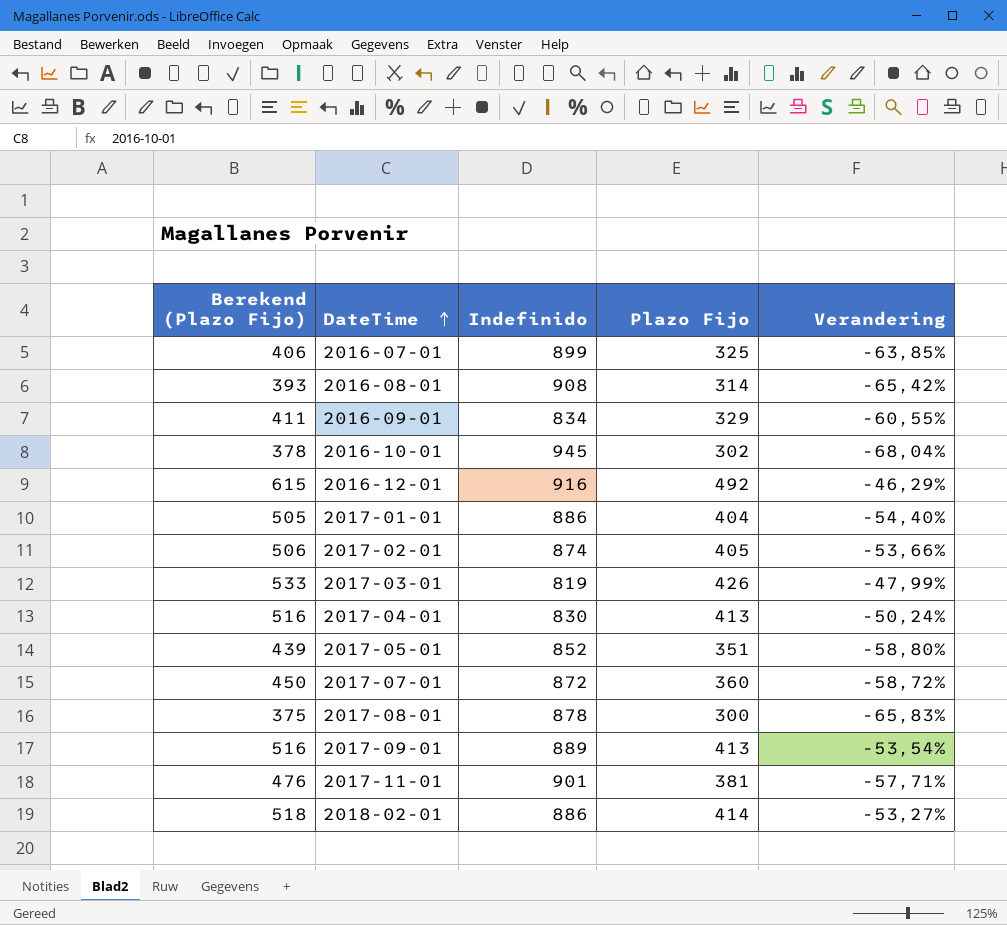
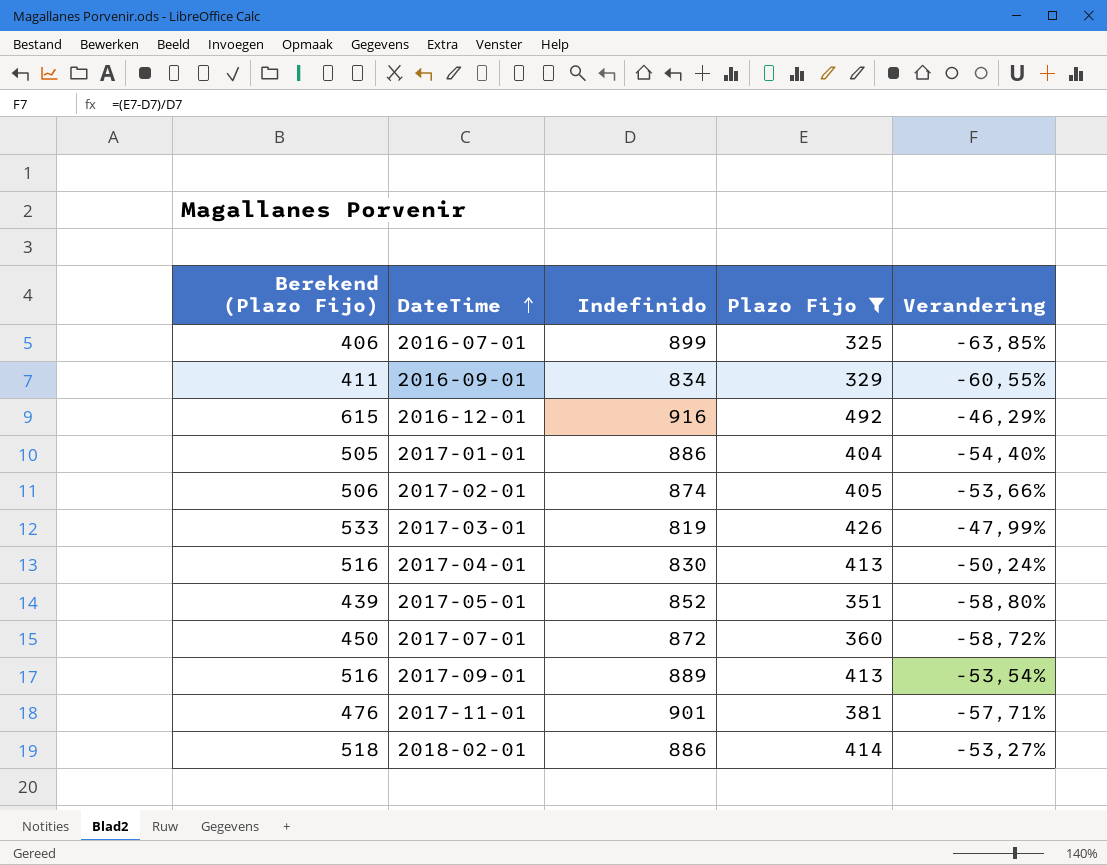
filter: none -> Plazo Fijo >= 325

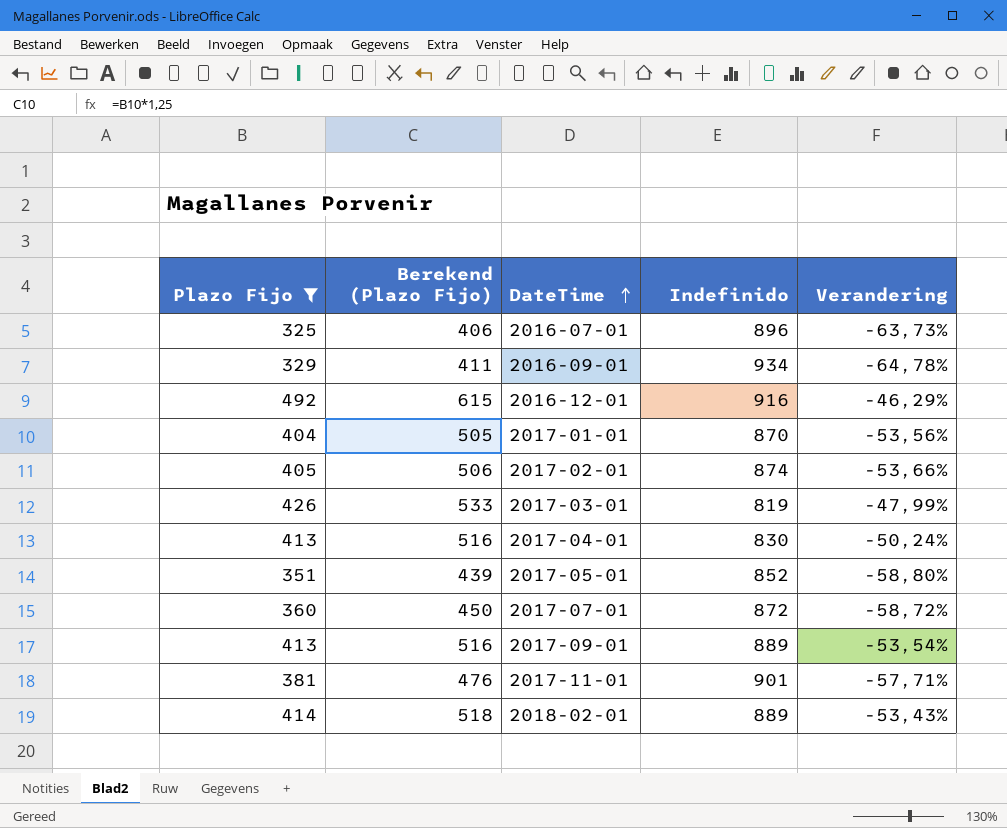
column Plazo Fijo | position: 4 -> 1
2016-07-01 | Indefinido: 899 -> 896
2016-07-01 | Verandering: -63,85% -> -63,73%
2016-09-01 | Indefinido: 834 -> 934
2016-09-01 | Verandering: -60,55% -> -64,78%
2017-01-01 | Indefinido: 886 -> 870
2017-01-01 | Verandering: -54,40% -> -53,56%
2018-02-01 | Indefinido: 886 -> 889
2018-02-01 | Verandering: -53,27% -> -53,43%

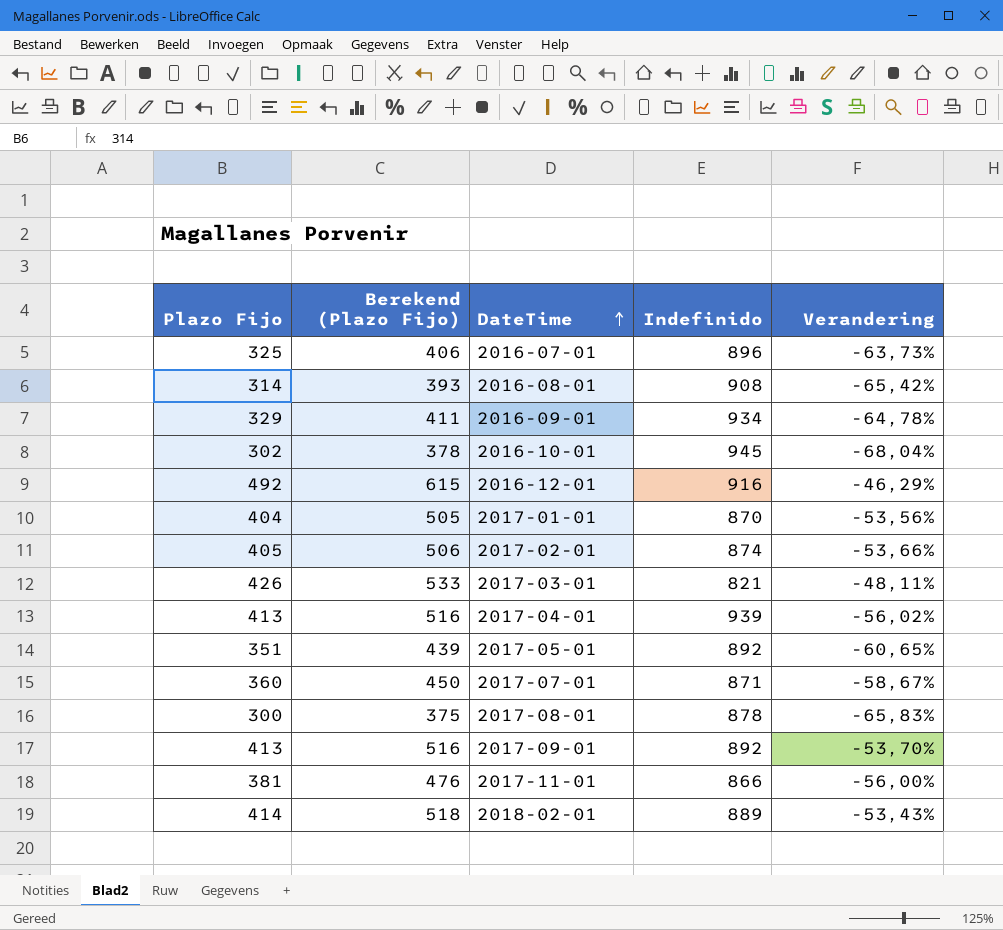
filter: Plazo Fijo >= 325 -> none
2017-03-01 | Indefinido: 819 -> 821
2017-03-01 | Verandering: -47,99% -> -48,11%
2017-04-01 | Indefinido: 830 -> 939
2017-04-01 | Verandering: -50,24% -> -56,02%
2017-05-01 | Indefinido: 852 -> 892
2017-05-01 | Verandering: -58,80% -> -60,65%
2017-07-01 | Indefinido: 872 -> 871
2017-07-01 | Verandering: -58,72% -> -58,67%
2017-09-01 | Indefinido: 889 -> 892
2017-09-01 | Verandering: -53,54% -> -53,70%
2017-11-01 | Indefinido: 901 -> 866
2017-11-01 | Verandering: -57,71% -> -56,00%

